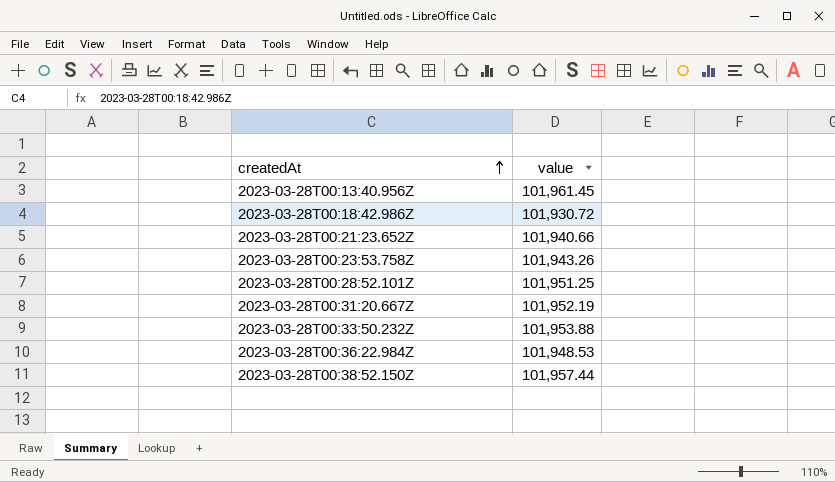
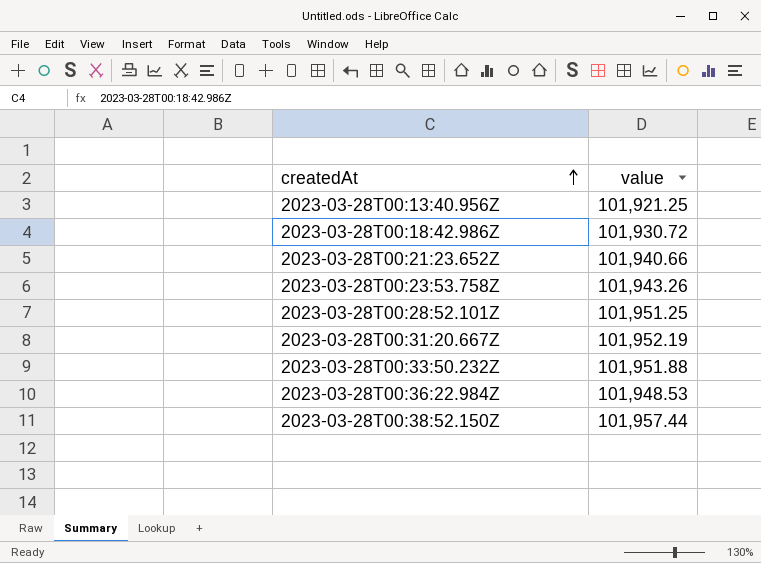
2023-03-28T00:13:40.956Z | value: 101,961.45 -> 101,921.25
2023-03-28T00:33:50.232Z | value: 101,953.88 -> 101,951.88

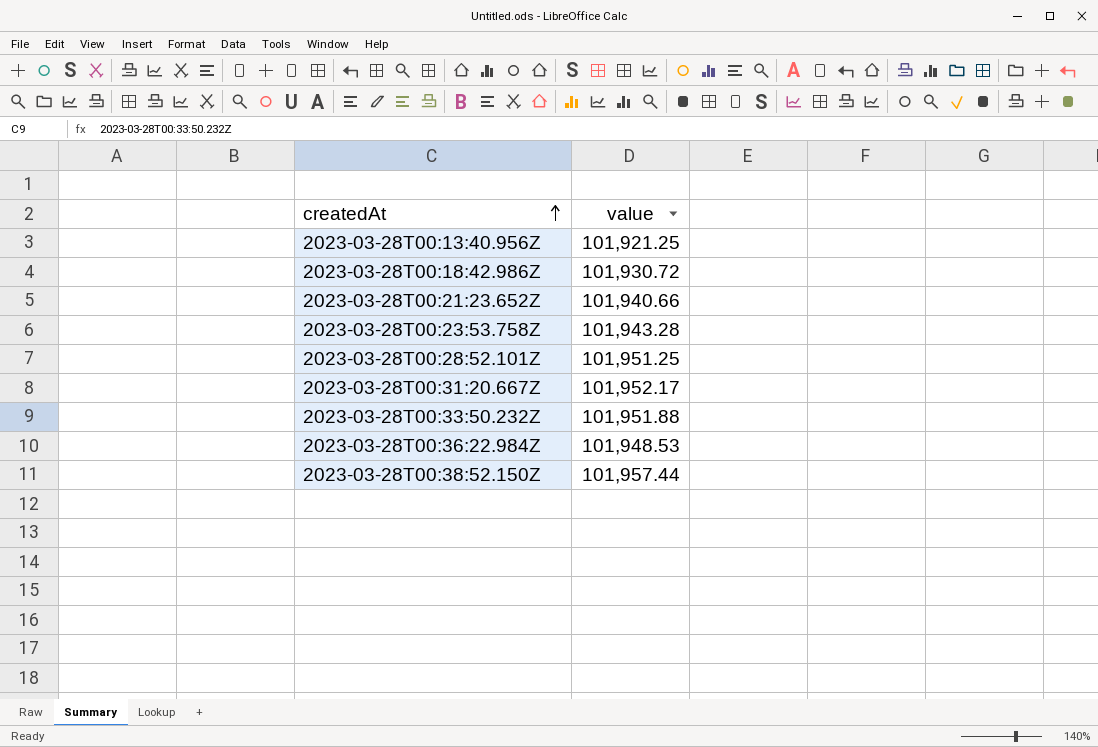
2023-03-28T00:23:53.758Z | value: 101,943.26 -> 101,943.28
2023-03-28T00:31:20.667Z | value: 101,952.19 -> 101,952.17

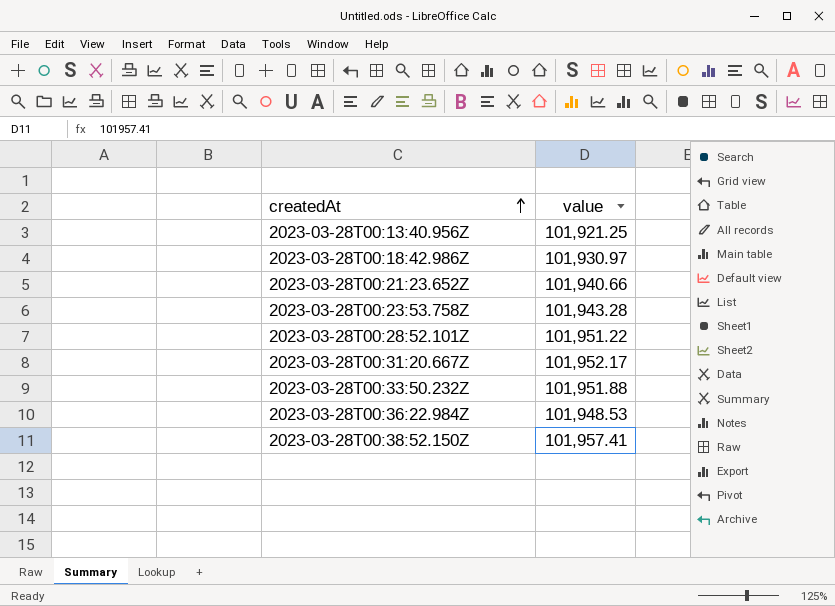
2023-03-28T00:18:42.986Z | value: 101,930.72 -> 101,930.97
2023-03-28T00:28:52.101Z | value: 101,951.25 -> 101,951.22
2023-03-28T00:38:52.150Z | value: 101,957.44 -> 101,957.41

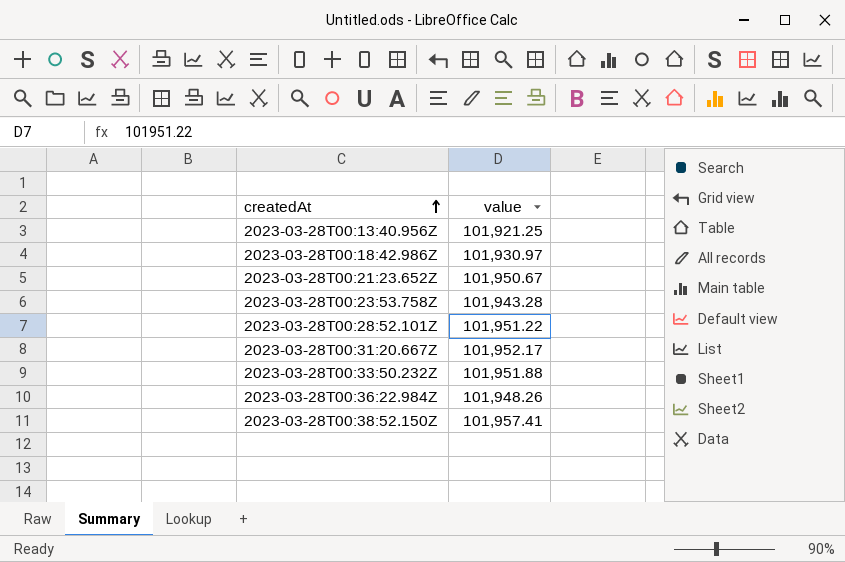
2023-03-28T00:21:23.652Z | value: 101,940.66 -> 101,950.67
2023-03-28T00:36:22.984Z | value: 101,948.53 -> 101,948.26

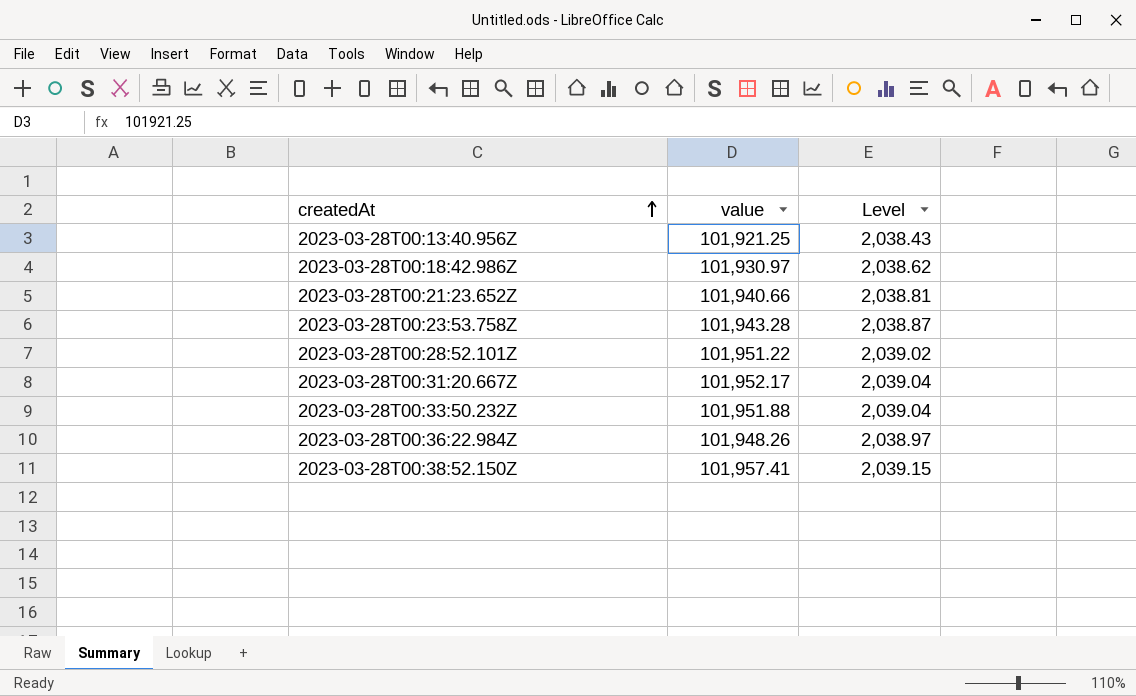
column Level | formula: none -> [value] * 0.02
2023-03-28T00:21:23.652Z | value: 101,950.67 -> 101,940.66

